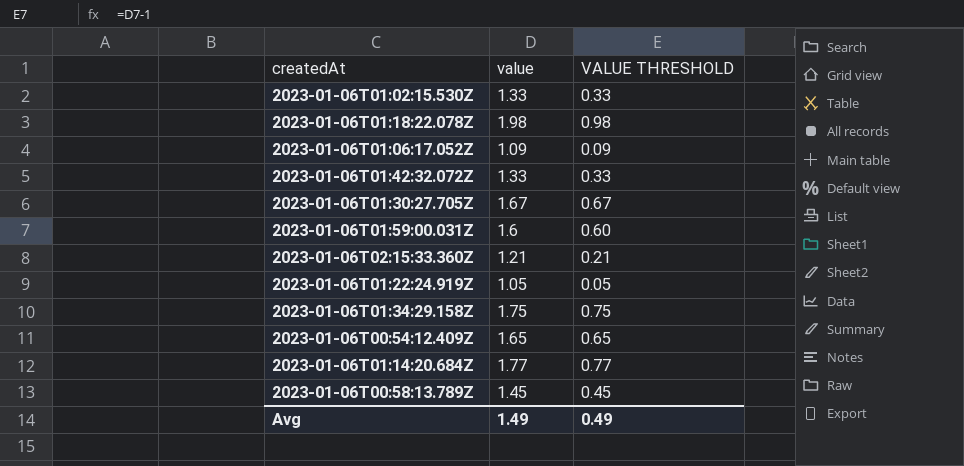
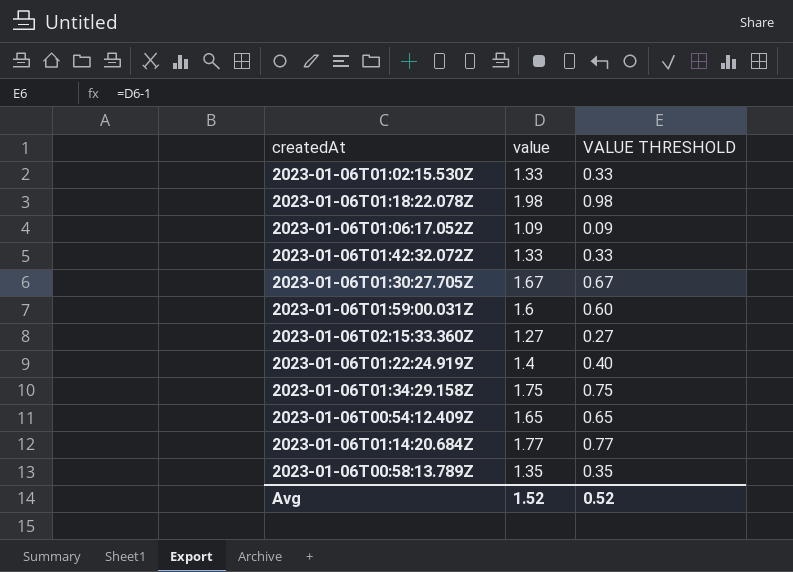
2023-01-06T02:15:33.360Z | value: 1.21 -> 1.27
2023-01-06T02:15:33.360Z | VALUE THRESHOLD: 0.21 -> 0.27
2023-01-06T01:22:24.919Z | value: 1.05 -> 1.4
2023-01-06T01:22:24.919Z | VALUE THRESHOLD: 0.05 -> 0.40
2023-01-06T00:58:13.789Z | value: 1.45 -> 1.35
2023-01-06T00:58:13.789Z | VALUE THRESHOLD: 0.45 -> 0.35
Avg | value: 1.49 -> 1.52
Avg | VALUE THRESHOLD: 0.49 -> 0.52

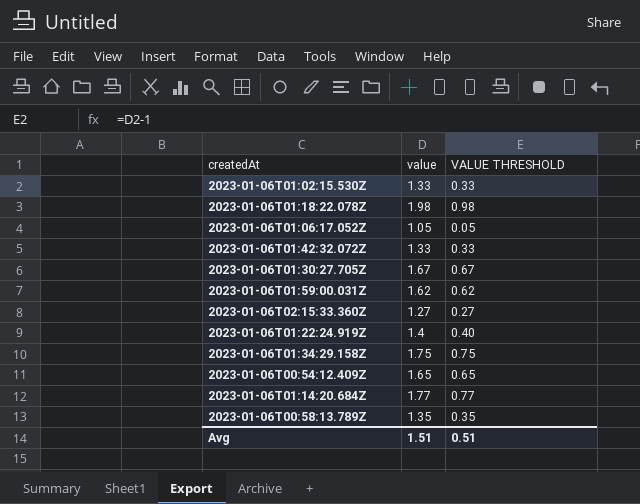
2023-01-06T01:06:17.052Z | value: 1.09 -> 1.05
2023-01-06T01:06:17.052Z | VALUE THRESHOLD: 0.09 -> 0.05
2023-01-06T01:59:00.031Z | value: 1.6 -> 1.62
2023-01-06T01:59:00.031Z | VALUE THRESHOLD: 0.60 -> 0.62
Avg | value: 1.52 -> 1.51
Avg | VALUE THRESHOLD: 0.52 -> 0.51

